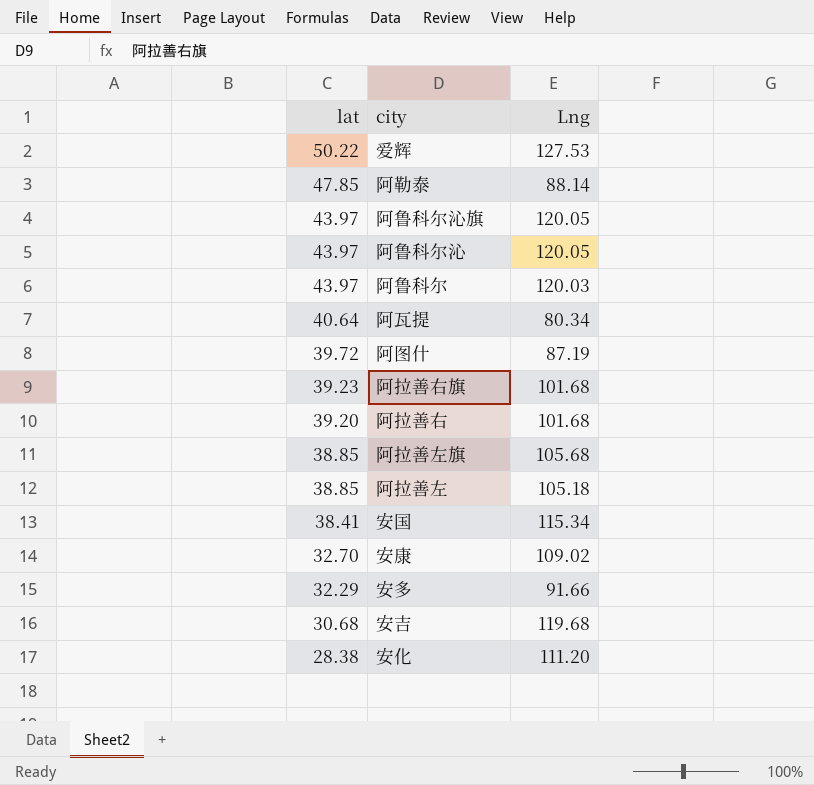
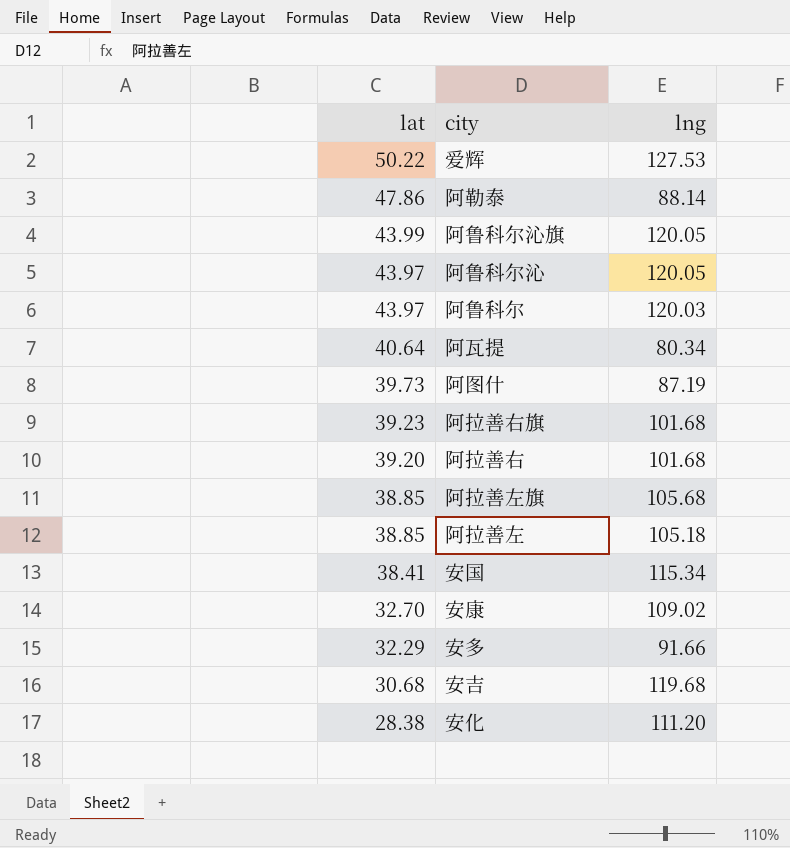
column name: Lng -> lng
阿勒泰 | lat: 47.85 -> 47.86
阿鲁科尔沁旗 | lat: 43.97 -> 43.99
阿图什 | lat: 39.72 -> 39.73

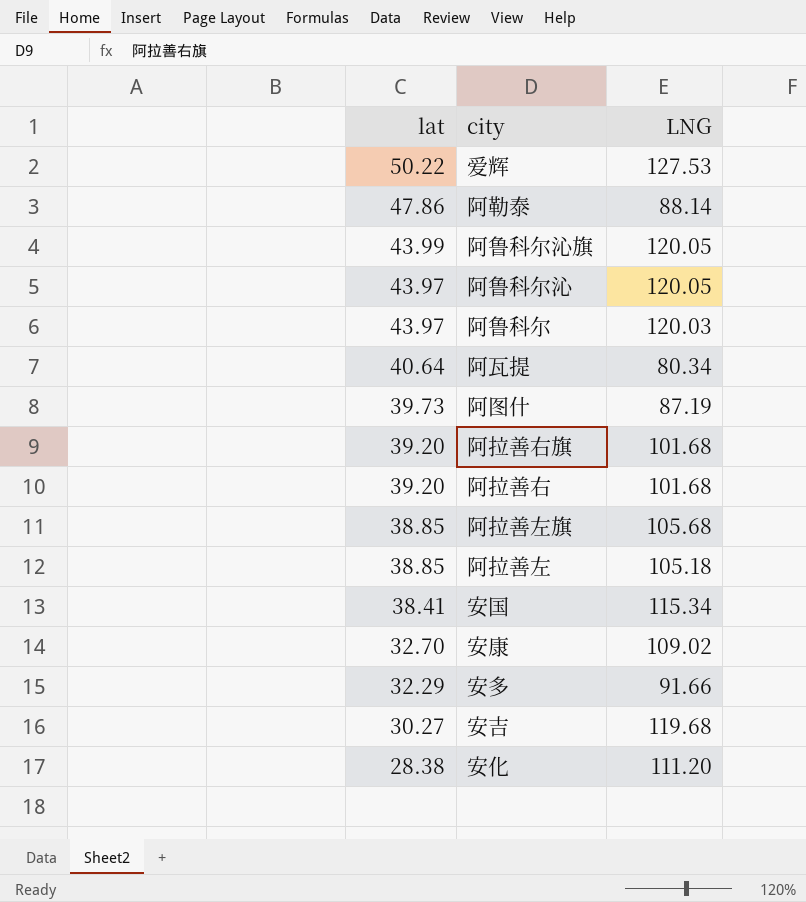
column name: lng -> LNG
阿拉善右旗 | lat: 39.23 -> 39.20
安吉 | lat: 30.68 -> 30.27

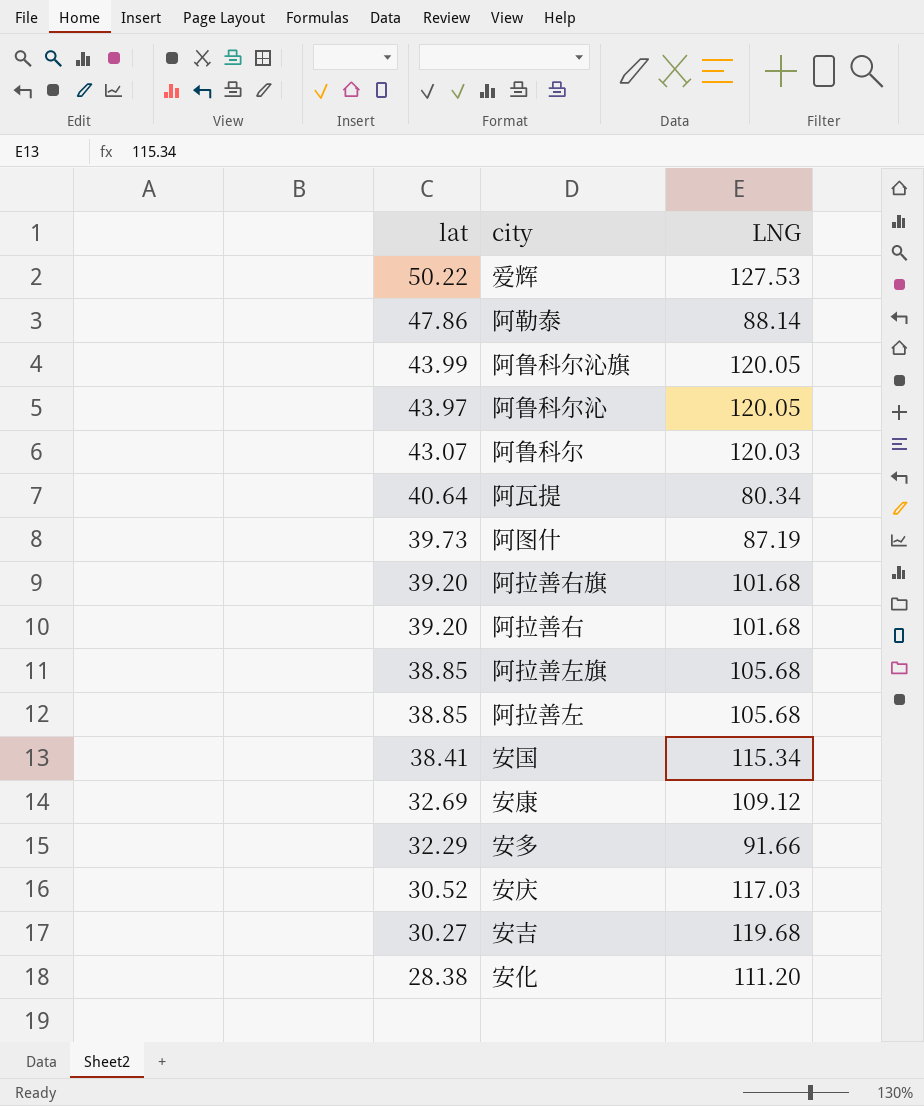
阿鲁科尔 | lat: 43.97 -> 43.07
阿拉善左 | LNG: 105.18 -> 105.68
安康 | lat: 32.70 -> 32.69
安康 | LNG: 109.02 -> 109.12
row 安庆: none -> 30.52 | 117.03

